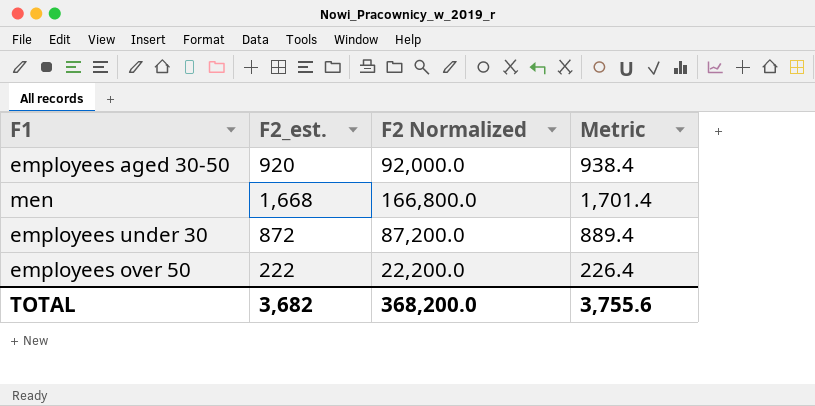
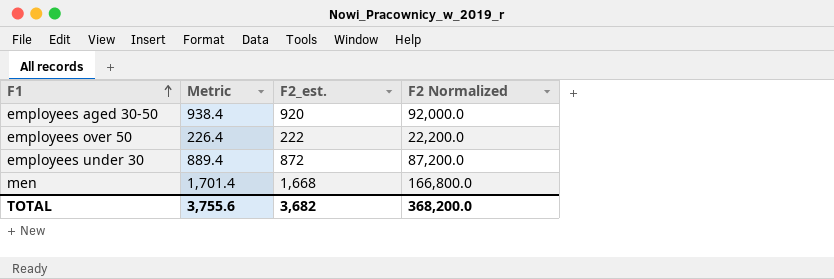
row order: none -> F1 ascending
column Metric | position: 4 -> 2

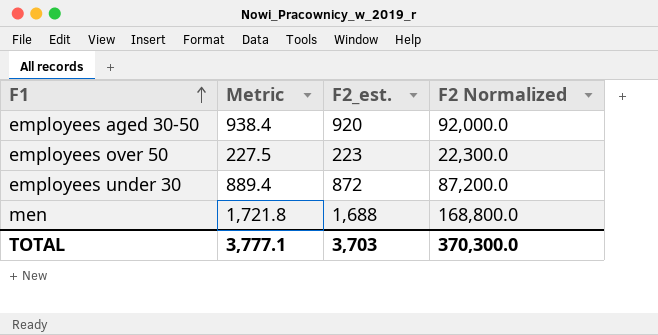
employees over 50 | Metric: 226.4 -> 227.5
employees over 50 | F2_est.: 222 -> 223
employees over 50 | F2 Normalized: 22,200.0 -> 22,300.0
men | Metric: 1,701.4 -> 1,721.8
men | F2_est.: 1,668 -> 1,688
men | F2 Normalized: 166,800.0 -> 168,800.0
TOTAL | Metric: 3,755.6 -> 3,777.1
TOTAL | F2_est.: 3,682 -> 3,703
TOTAL | F2 Normalized: 368,200.0 -> 370,300.0

